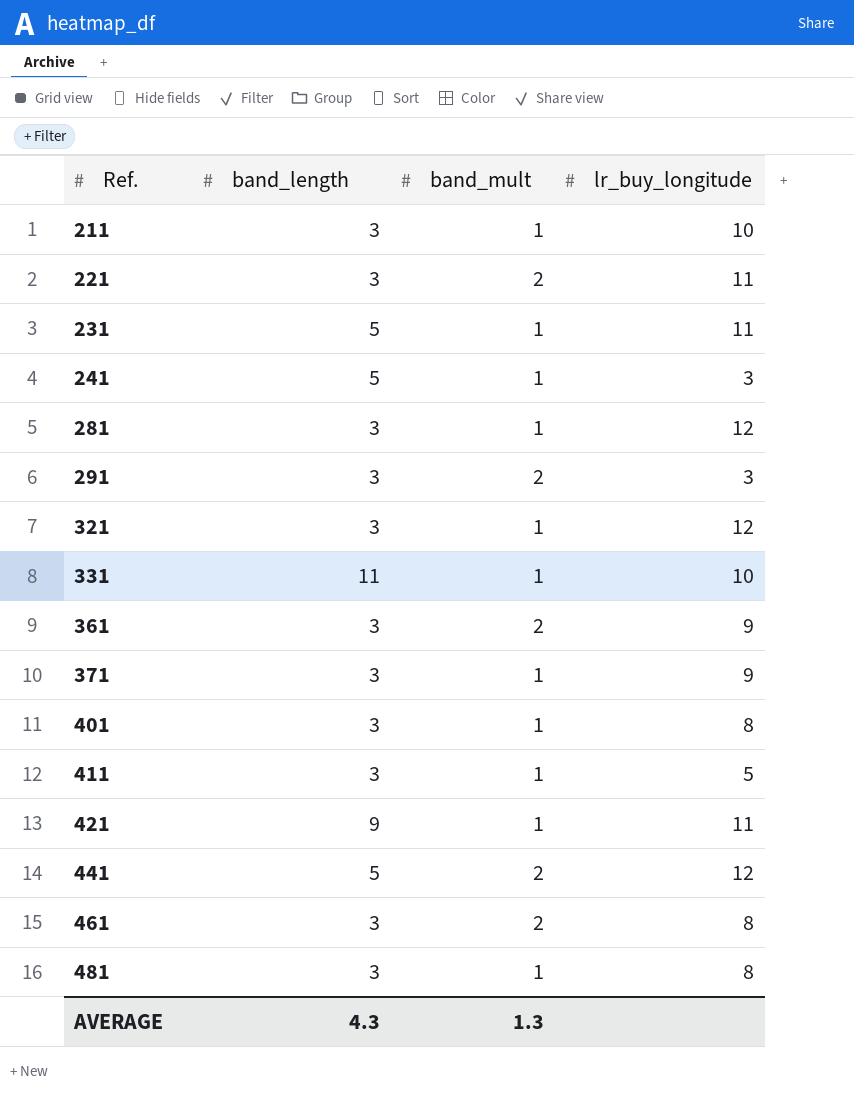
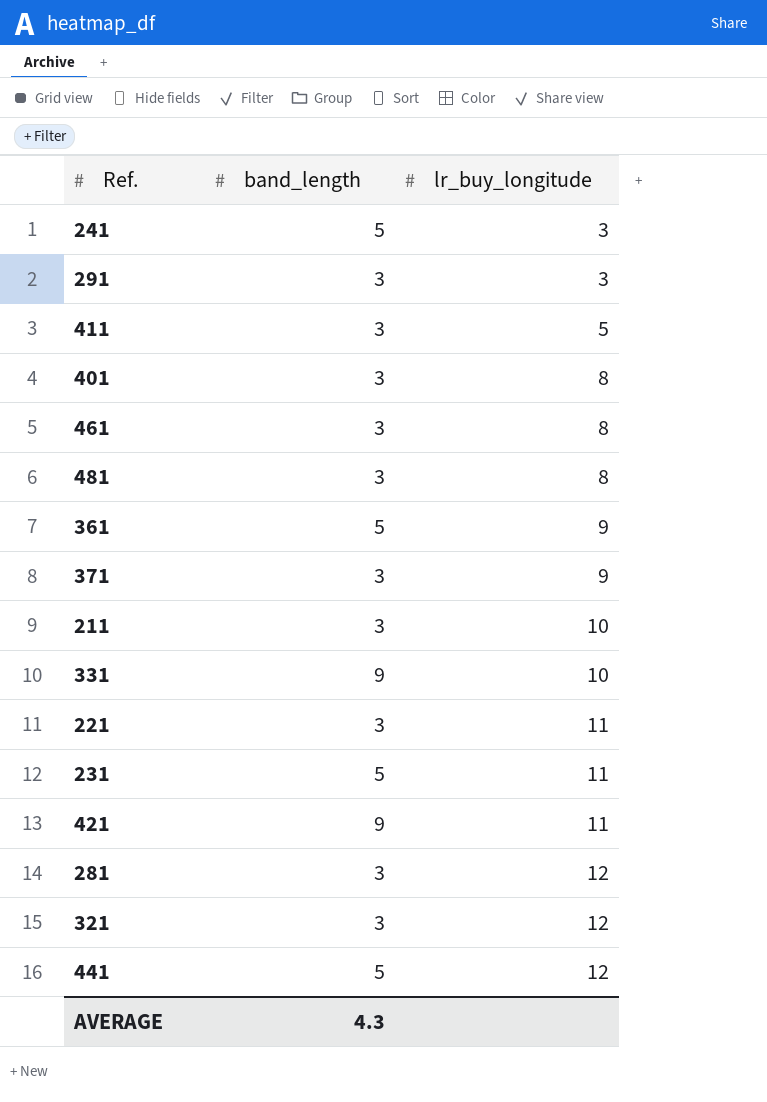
row order: Ref. ascending -> lr_buy_longitude ascending
column band_mult | position: 3 -> none
361 | band_length: 3 -> 5
331 | band_length: 11 -> 9

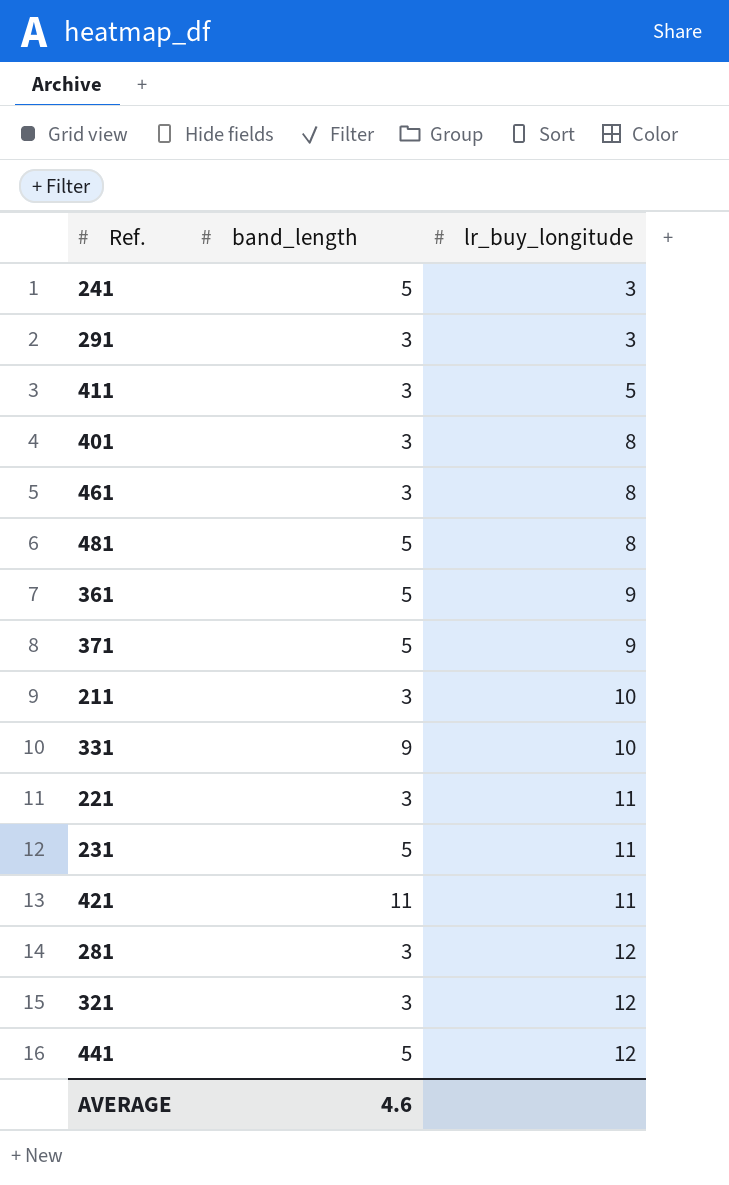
481 | band_length: 3 -> 5
371 | band_length: 3 -> 5
421 | band_length: 9 -> 11
AVERAGE | band_length: 4.3 -> 4.6

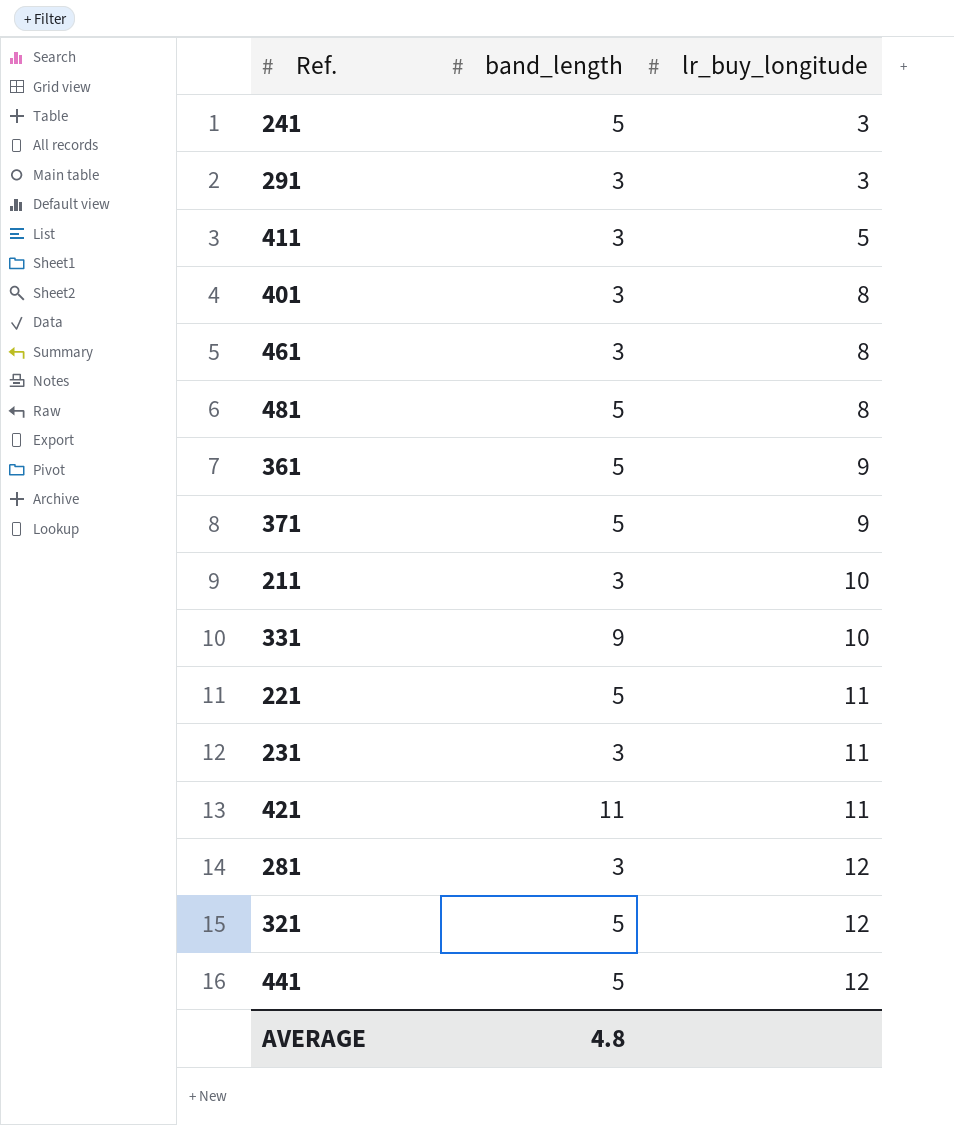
221 | band_length: 3 -> 5
231 | band_length: 5 -> 3
321 | band_length: 3 -> 5
AVERAGE | band_length: 4.6 -> 4.8

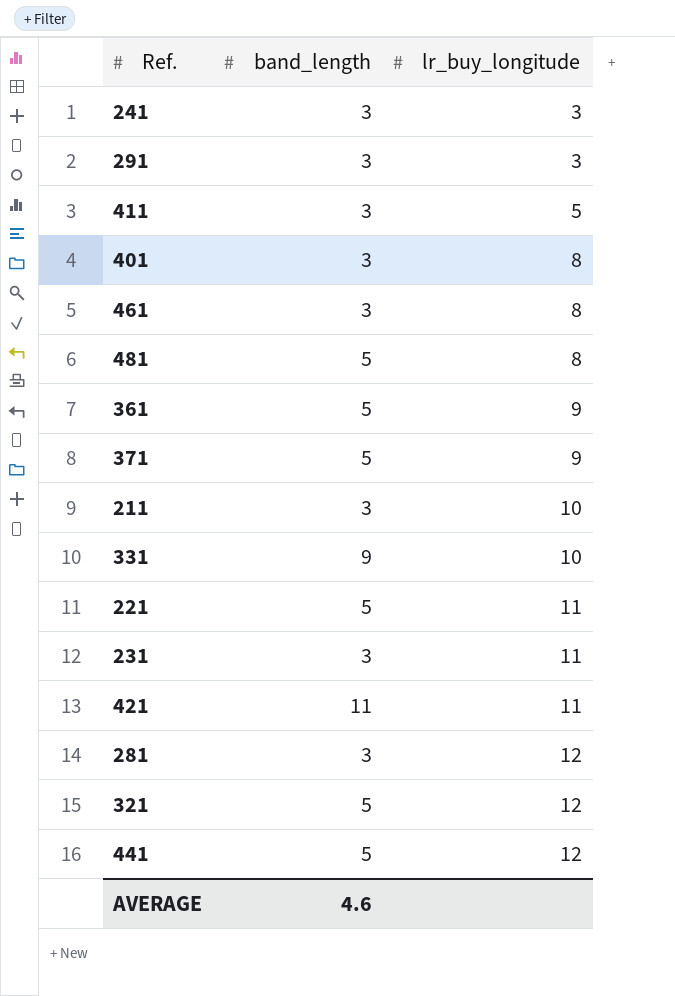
241 | band_length: 5 -> 3
AVERAGE | band_length: 4.8 -> 4.6

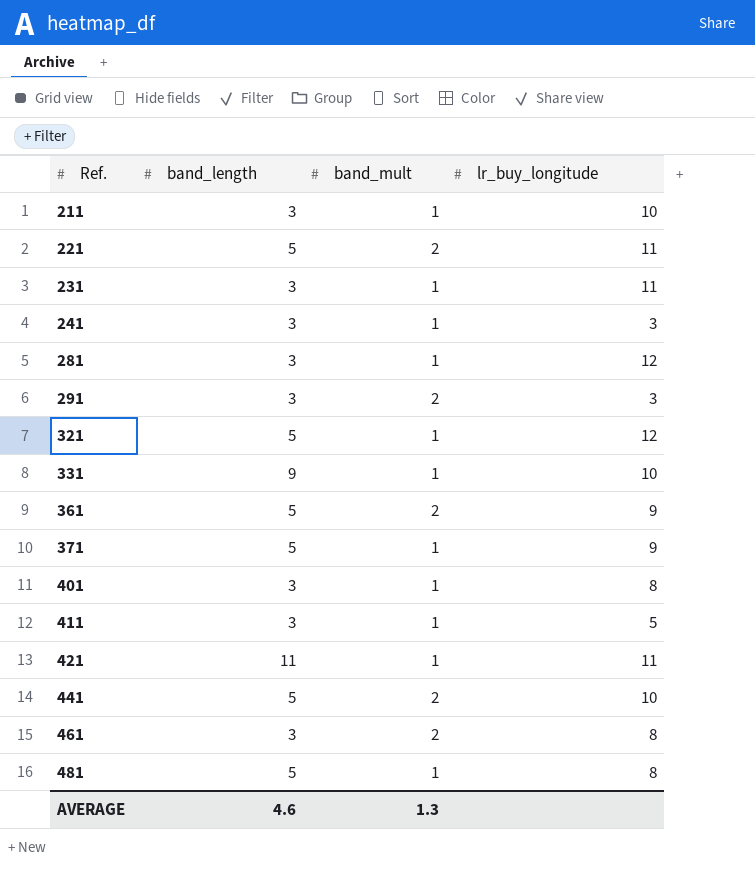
row order: lr_buy_longitude ascending -> Ref. ascending
column band_mult | position: none -> 3
441 | lr_buy_longitude: 12 -> 10

